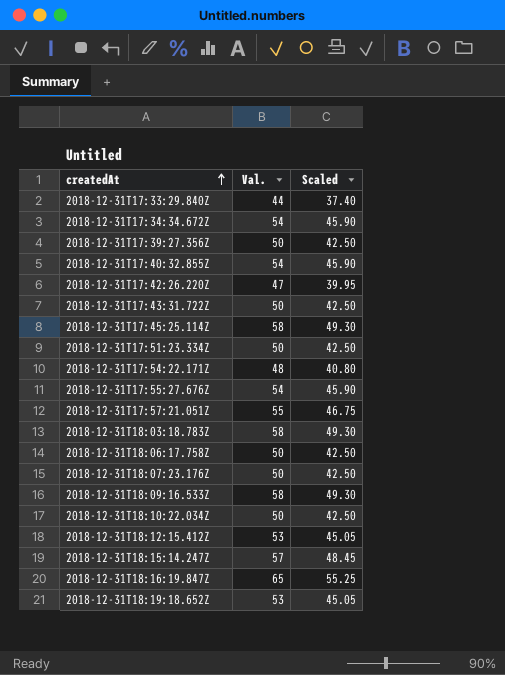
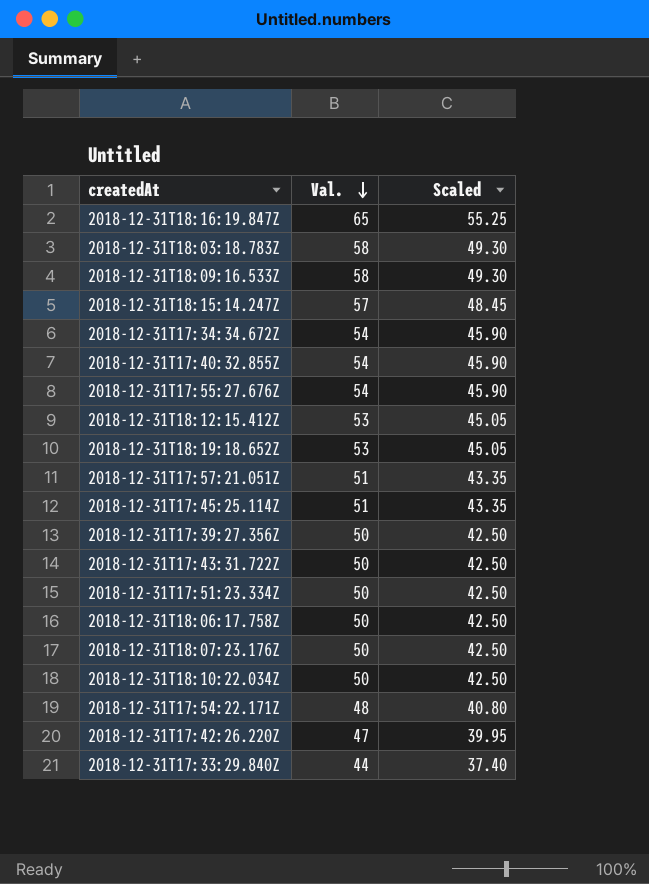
row order: createdAt ascending -> Val. descending
2018-12-31T17:57:21.051Z | Val.: 55 -> 51
2018-12-31T17:57:21.051Z | Scaled: 46.75 -> 43.35
2018-12-31T17:45:25.114Z | Val.: 58 -> 51
2018-12-31T17:45:25.114Z | Scaled: 49.30 -> 43.35

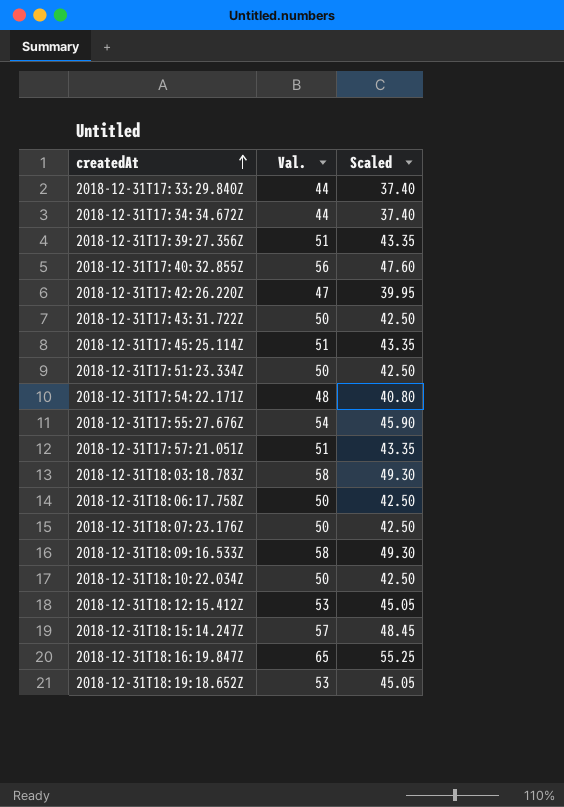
row order: Val. descending -> createdAt ascending
2018-12-31T17:34:34.672Z | Val.: 54 -> 44
2018-12-31T17:34:34.672Z | Scaled: 45.90 -> 37.40
2018-12-31T17:39:27.356Z | Val.: 50 -> 51
2018-12-31T17:39:27.356Z | Scaled: 42.50 -> 43.35
2018-12-31T17:40:32.855Z | Val.: 54 -> 56
2018-12-31T17:40:32.855Z | Scaled: 45.90 -> 47.60

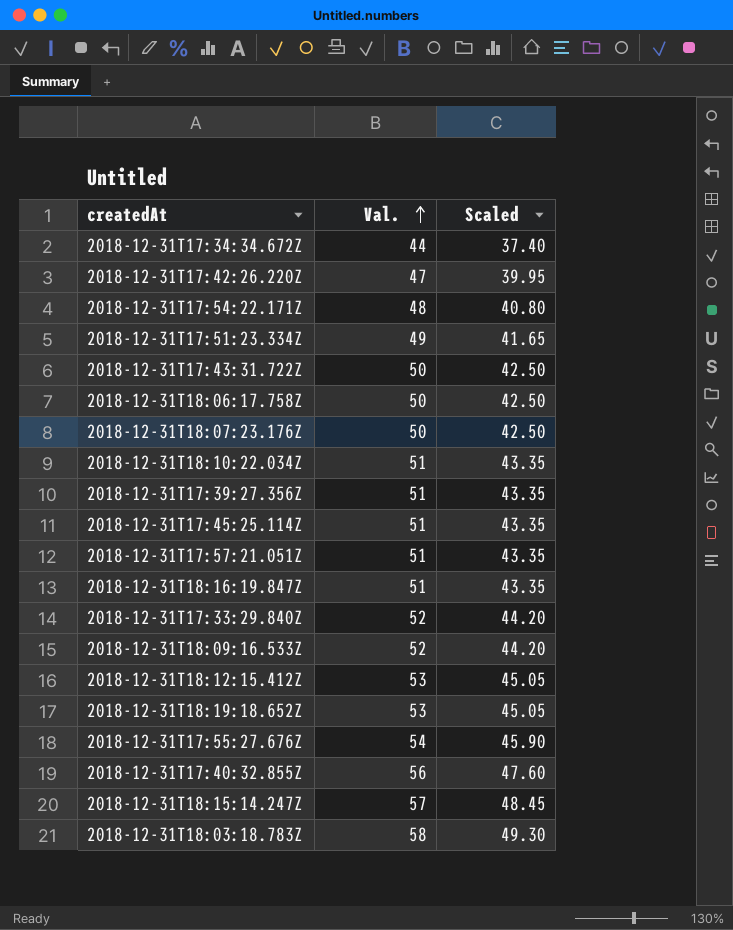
row order: createdAt ascending -> Val. ascending
2018-12-31T17:51:23.334Z | Val.: 50 -> 49
2018-12-31T17:51:23.334Z | Scaled: 42.50 -> 41.65
2018-12-31T18:10:22.034Z | Val.: 50 -> 51
2018-12-31T18:10:22.034Z | Scaled: 42.50 -> 43.35
2018-12-31T18:16:19.847Z | Val.: 65 -> 51
2018-12-31T18:16:19.847Z | Scaled: 55.25 -> 43.35
2018-12-31T17:33:29.840Z | Val.: 44 -> 52
2018-12-31T17:33:29.840Z | Scaled: 37.40 -> 44.20
2018-12-31T18:09:16.533Z | Val.: 58 -> 52
2018-12-31T18:09:16.533Z | Scaled: 49.30 -> 44.20

